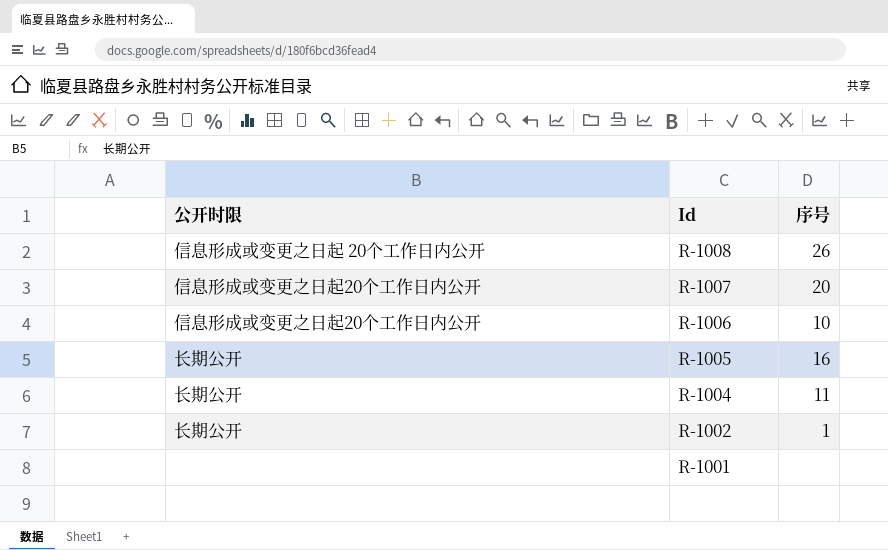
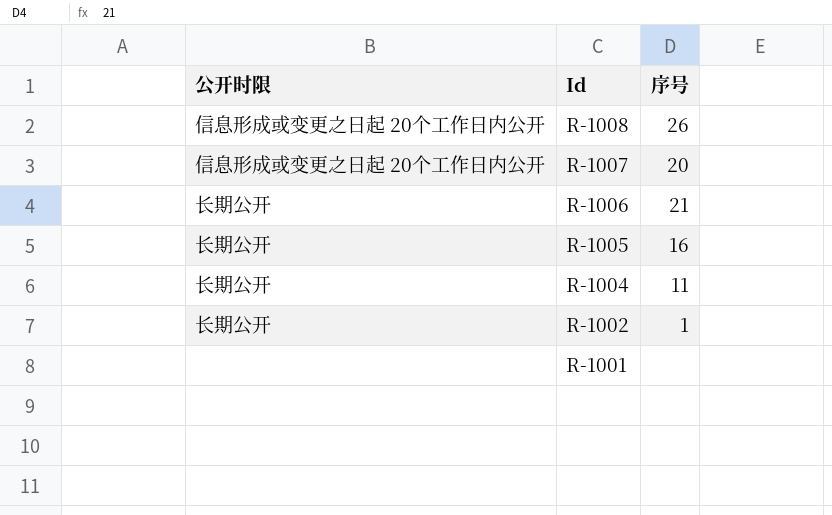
R-1007 | 公开时限: 信息形成或变更之日起20个工作日内公开 -> 信息形成或变更之日起 20个工作日内公开
R-1006 | 公开时限: 信息形成或变更之日起20个工作日内公开 -> 长期公开
R-1006 | 序号: 10 -> 21

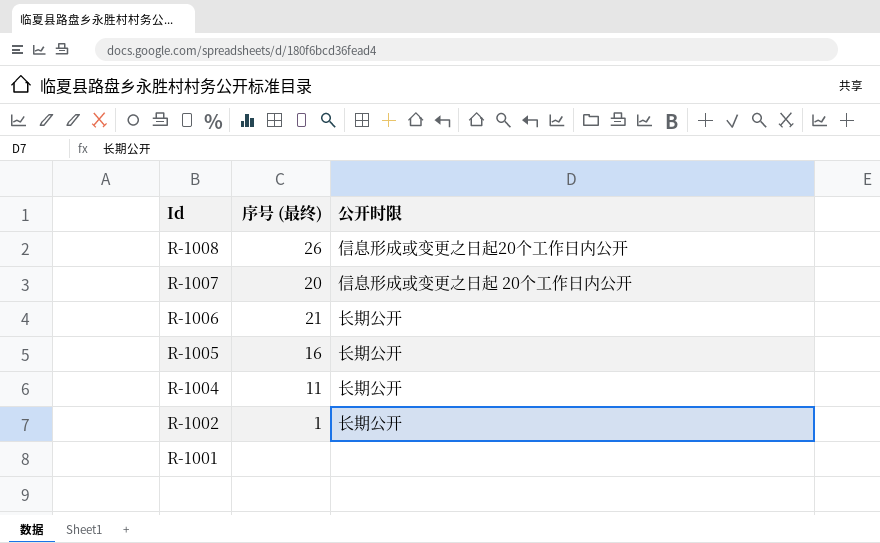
column name: 序号 -> 序号 (最终)
column 公开时限 | position: 1 -> 3
R-1008 | 公开时限: 信息形成或变更之日起 20个工作日内公开 -> 信息形成或变更之日起20个工作日内公开

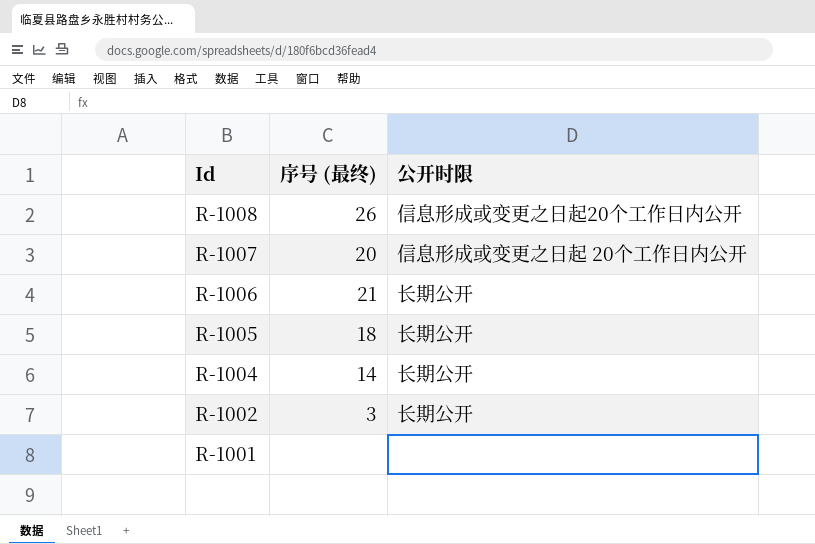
R-1005 | 序号 (最终): 16 -> 18
R-1004 | 序号 (最终): 11 -> 14
R-1002 | 序号 (最终): 1 -> 3

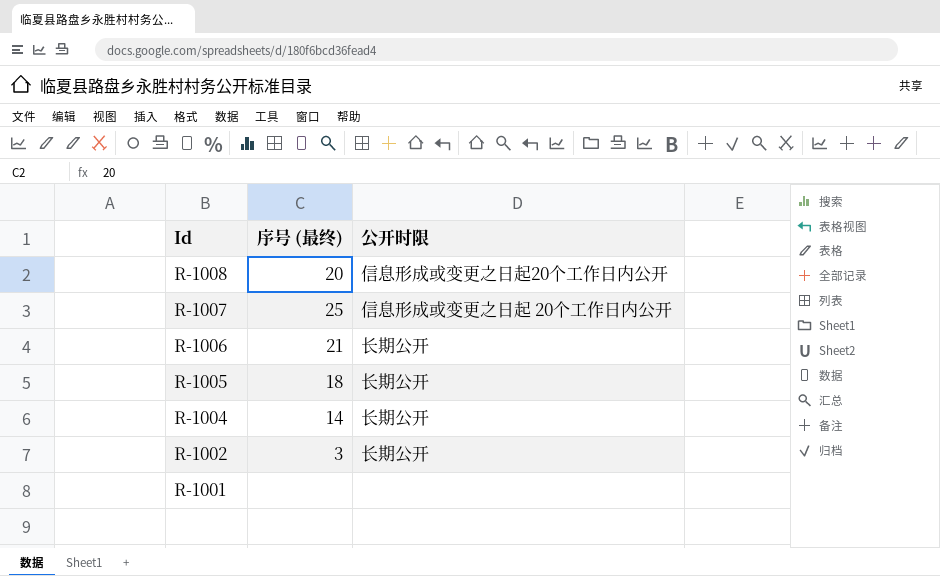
R-1008 | 序号 (最终): 26 -> 20
R-1007 | 序号 (最终): 20 -> 25

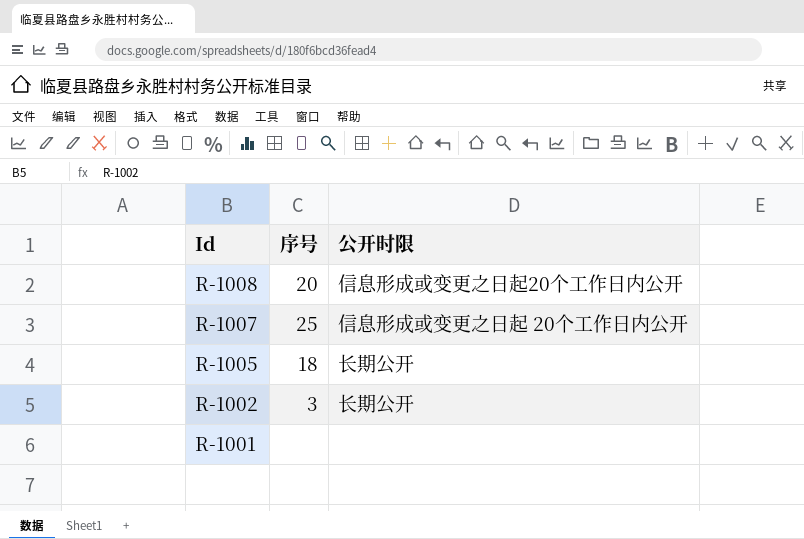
column name: 序号 (最终) -> 序号
row R-1006: 21 | 长期公开 -> none
row R-1004: 14 | 长期公开 -> none

